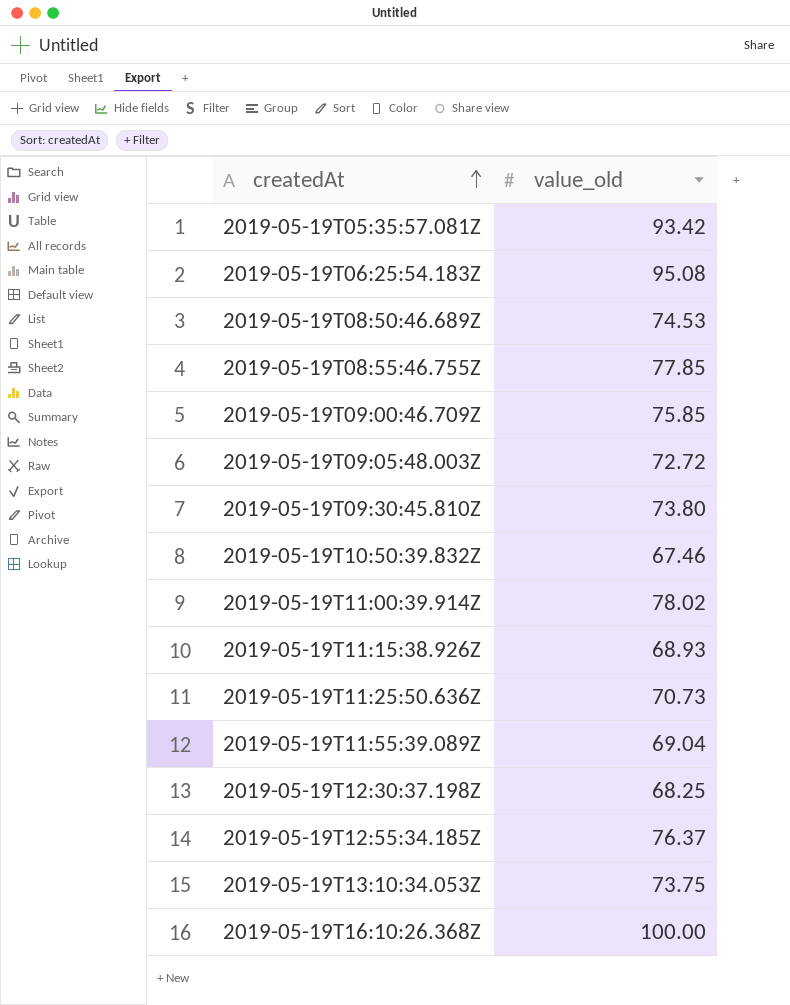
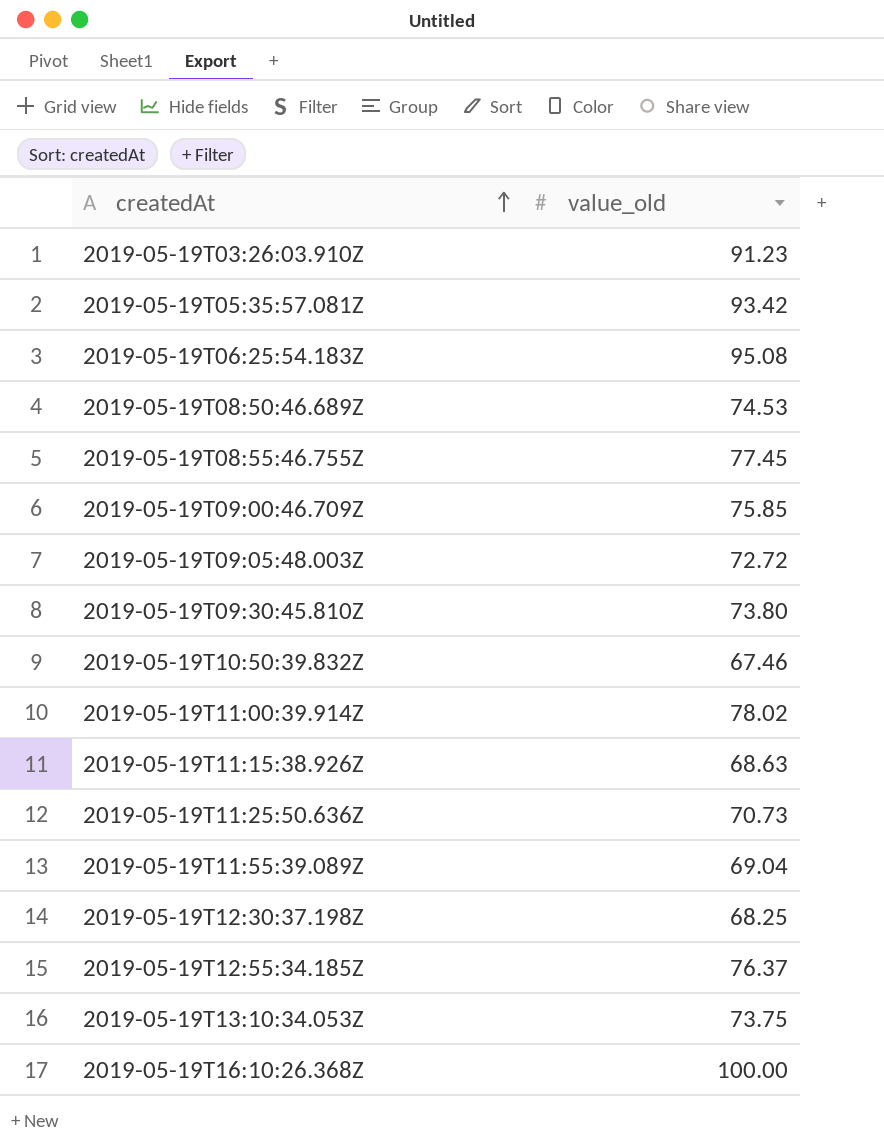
row 2019-05-19T03:26:03.910Z: none -> 91.23
2019-05-19T08:55:46.755Z | value_old: 77.85 -> 77.45
2019-05-19T11:15:38.926Z | value_old: 68.93 -> 68.63

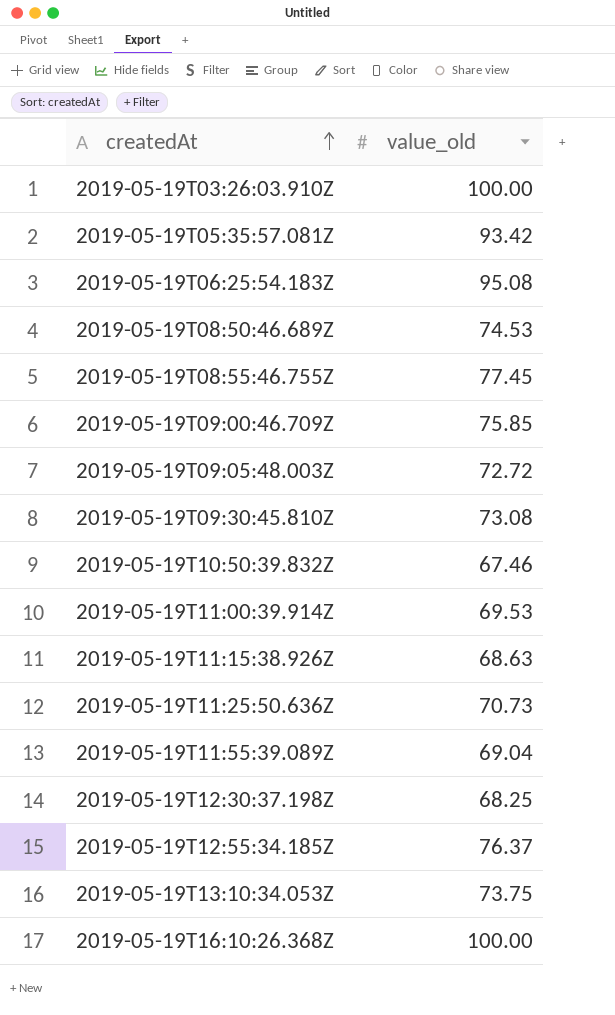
2019-05-19T03:26:03.910Z | value_old: 91.23 -> 100.00
2019-05-19T09:30:45.810Z | value_old: 73.80 -> 73.08
2019-05-19T11:00:39.914Z | value_old: 78.02 -> 69.53

